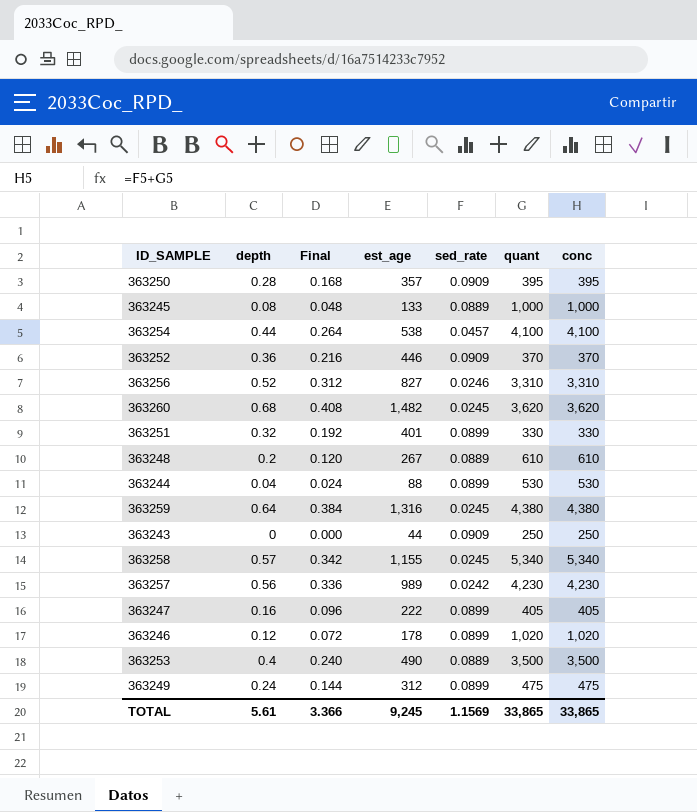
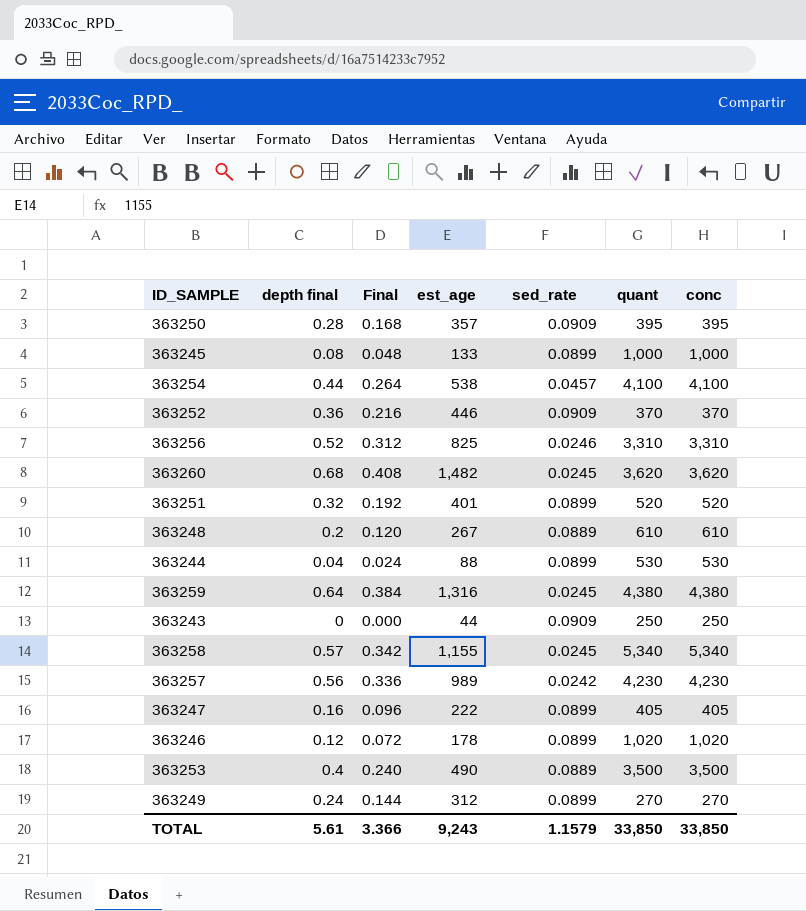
column name: depth -> depth final
363245 | sed_rate: 0.0889 -> 0.0899
363256 | est_age: 827 -> 825
363251 | quant: 330 -> 520
363251 | conc: 330 -> 520
363249 | quant: 475 -> 270
363249 | conc: 475 -> 270
TOTAL | est_age: 9,245 -> 9,243
TOTAL | sed_rate: 1.1569 -> 1.1579
TOTAL | quant: 33,865 -> 33,850
TOTAL | conc: 33,865 -> 33,850

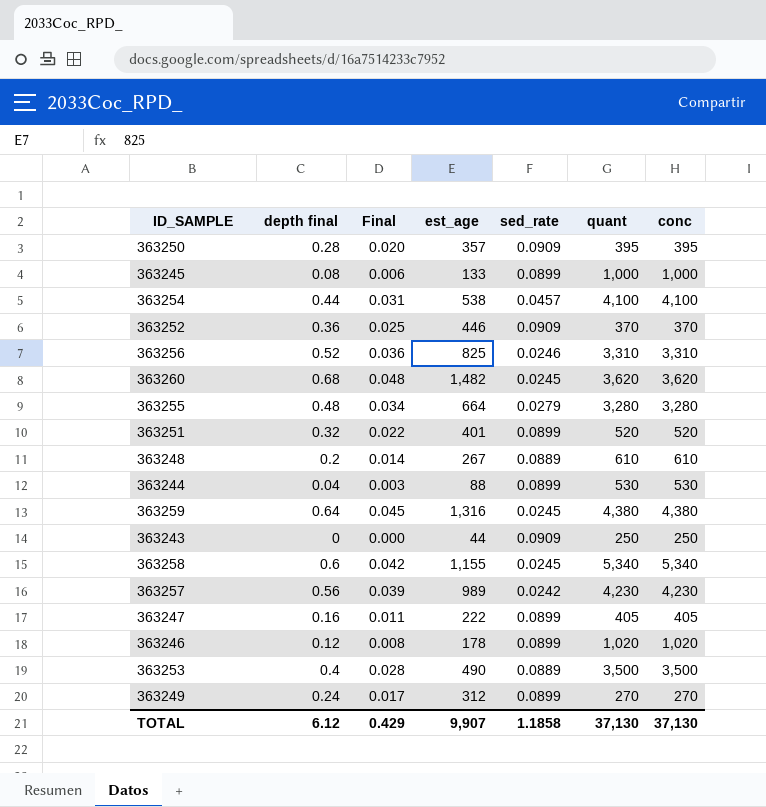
column Final | formula: [depth final] * 0.6 -> [depth final] * 0.07
row 363255: none -> 0.48 | 0.034 | 664 | 0.0279 | 3,280 | 3,280
363258 | depth final: 0.57 -> 0.6
TOTAL | depth final: 5.61 -> 6.12
TOTAL | Final: 3.366 -> 0.429
TOTAL | est_age: 9,243 -> 9,907
TOTAL | sed_rate: 1.1579 -> 1.1858
TOTAL | quant: 33,850 -> 37,130
TOTAL | conc: 33,850 -> 37,130

